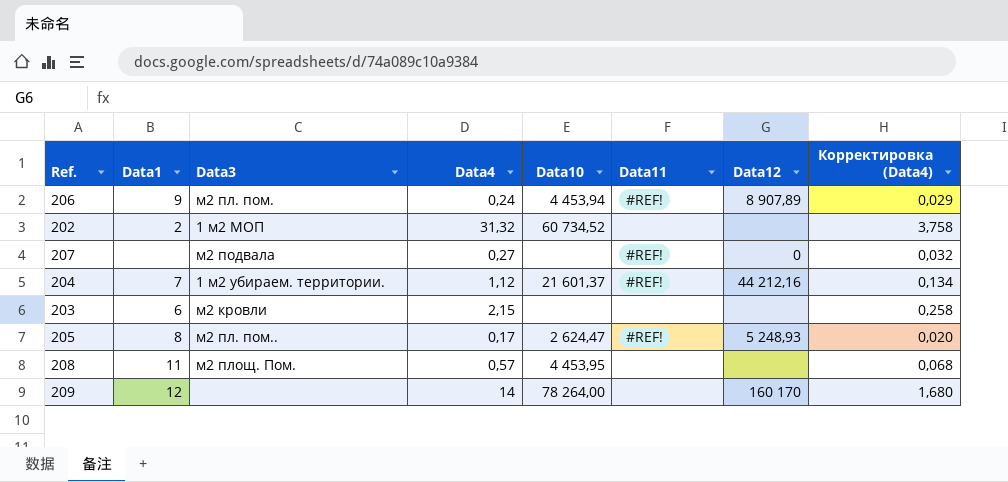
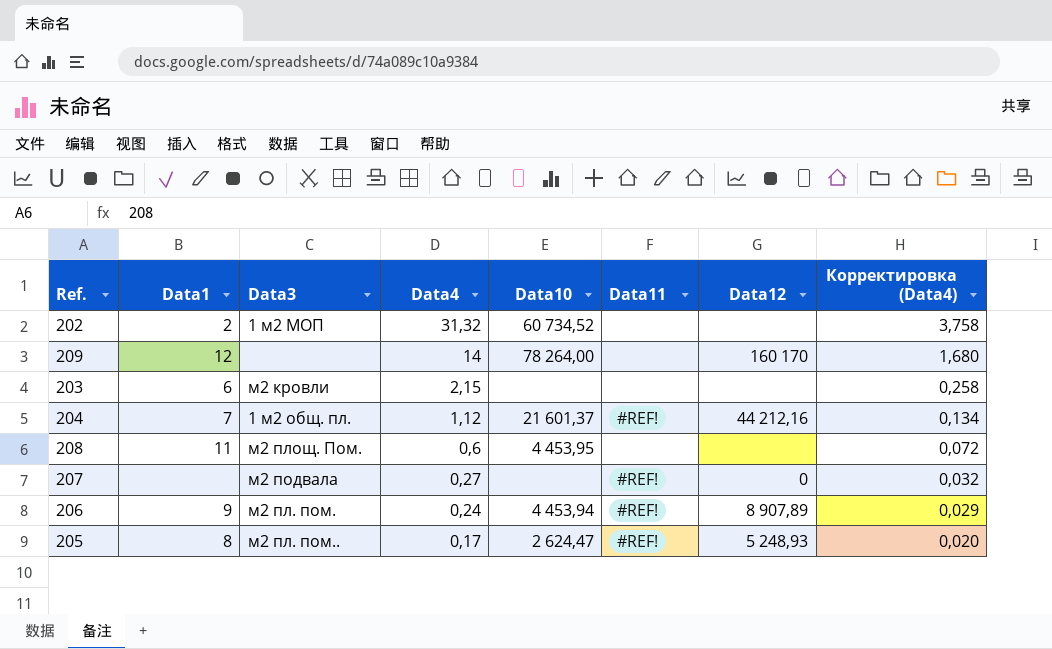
row order: none -> Data4 descending
204 | Data3: 1 м2 убираем. территории. -> 1 м2 общ. пл.
208 | Data4: 0,57 -> 0,6
208 | Корректировка (Data4): 0,068 -> 0,072

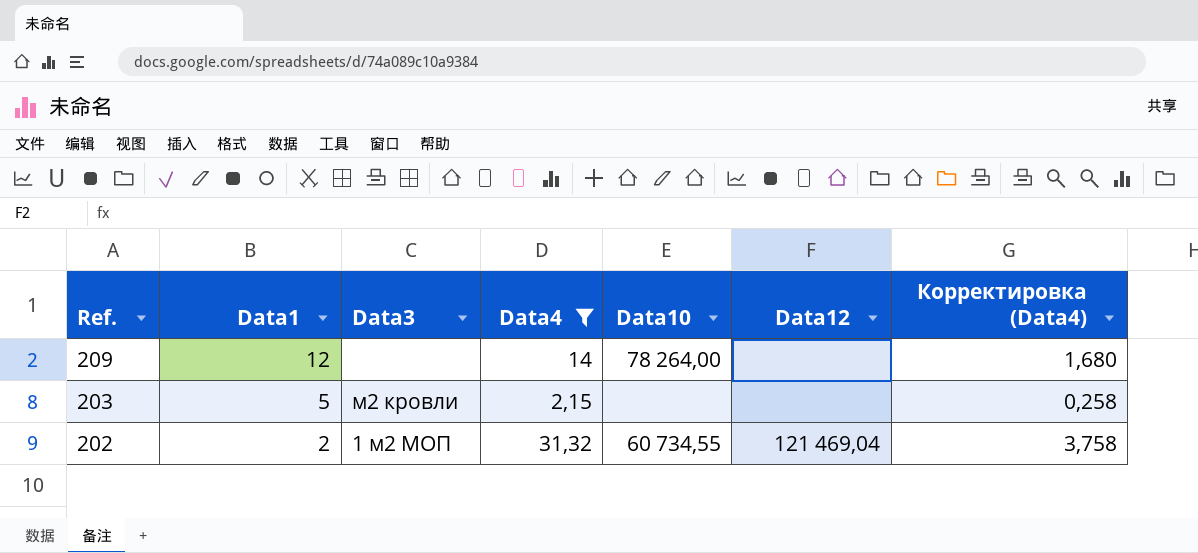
filter: none -> Data4 >= 2,15
row order: Data4 descending -> Ref. descending
column Data11 | position: 6 -> none
209 | Data12: 160 170 -> none
203 | Data1: 6 -> 5
202 | Data10: 60 734,52 -> 60 734,55
202 | Data12: none -> 121 469,04

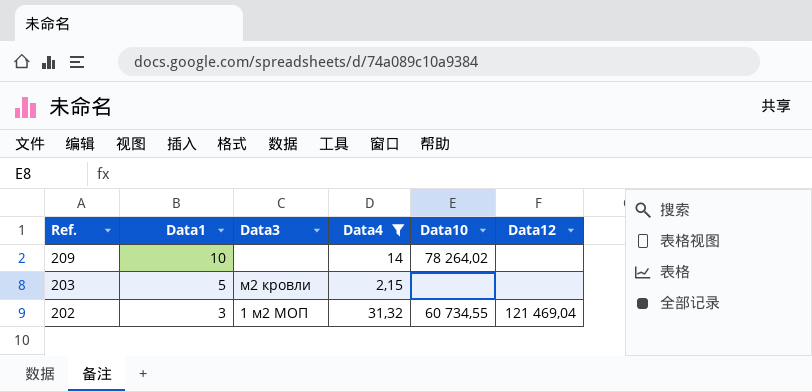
column Корректировка (Data4) | formula: [Data4] * 0,12 -> none
209 | Data1: 12 -> 10
209 | Data10: 78 264,00 -> 78 264,02
202 | Data1: 2 -> 3

